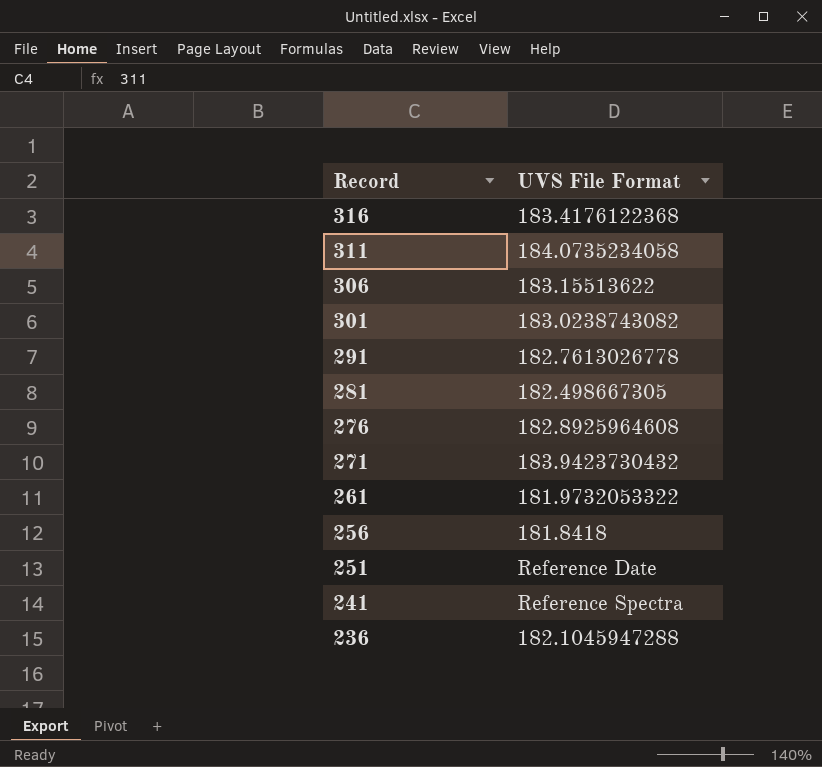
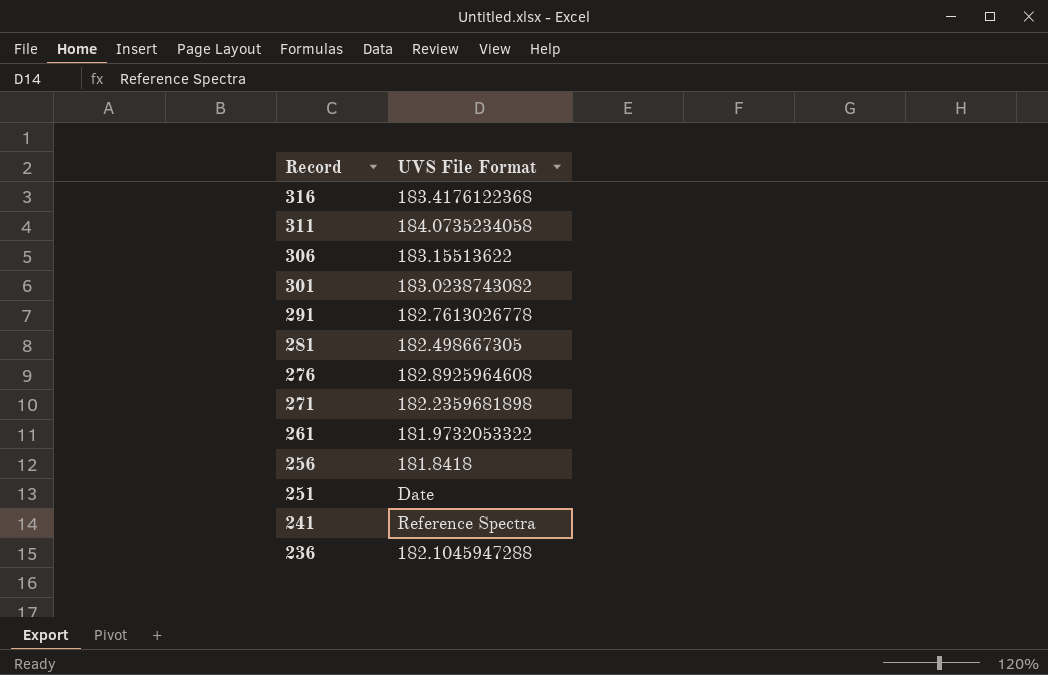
271 | UVS File Format: 183.9423730432 -> 182.2359681898
251 | UVS File Format: Reference Date -> Date

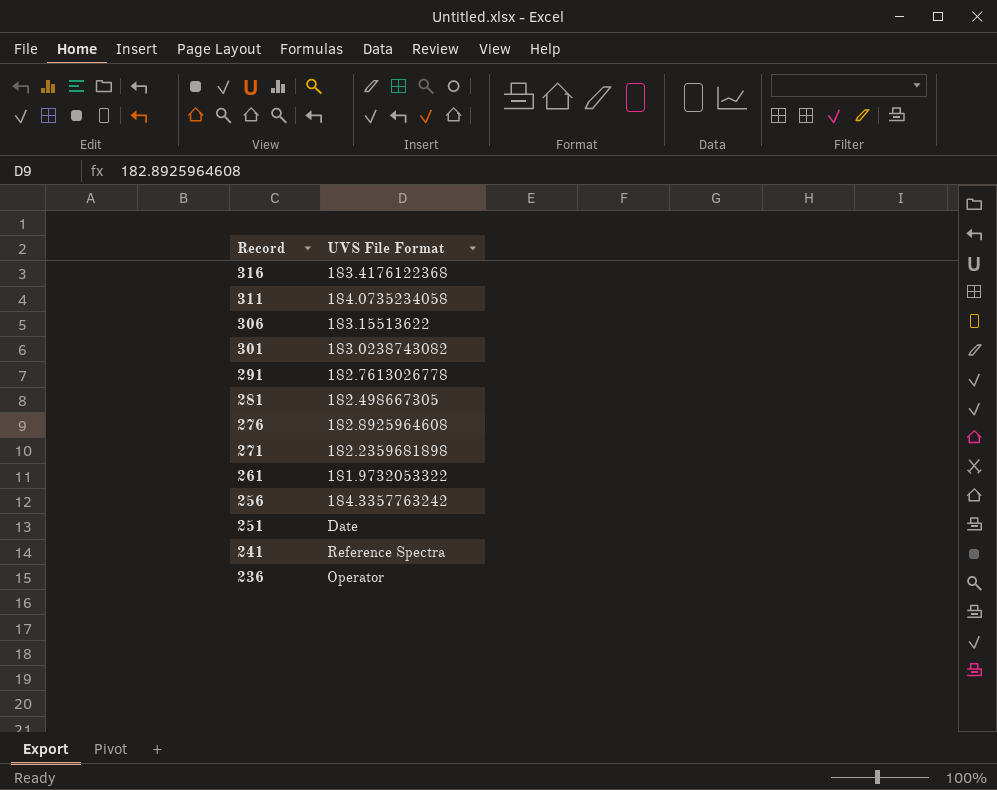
256 | UVS File Format: 181.8418 -> 184.3357763242
236 | UVS File Format: 182.1045947288 -> Operator

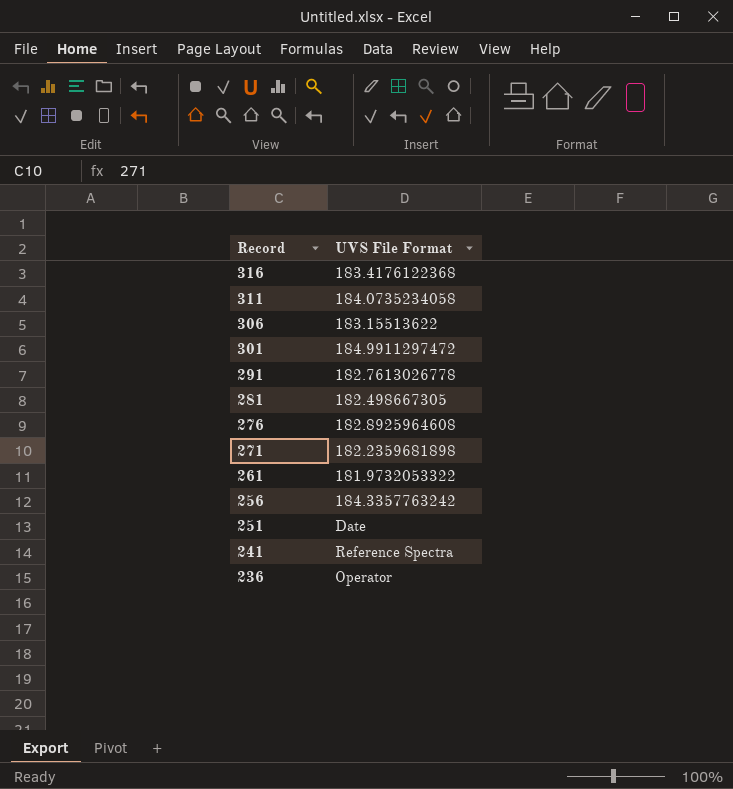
301 | UVS File Format: 183.0238743082 -> 184.9911297472

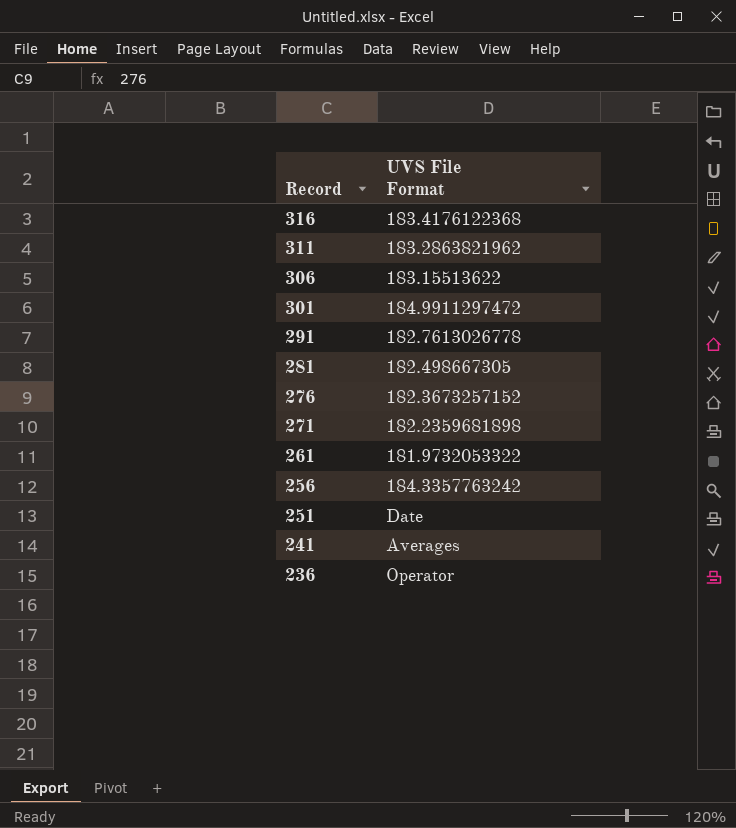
311 | UVS File Format: 184.0735234058 -> 183.2863821962
276 | UVS File Format: 182.8925964608 -> 182.3673257152
241 | UVS File Format: Reference Spectra -> Averages

